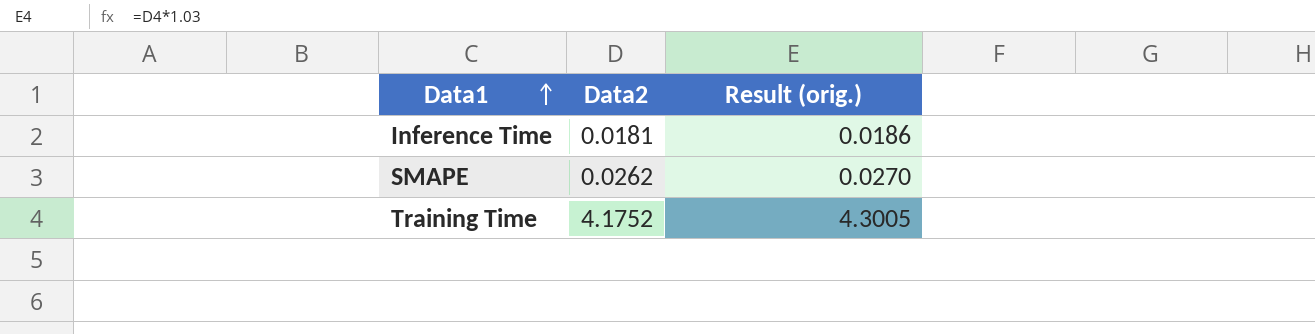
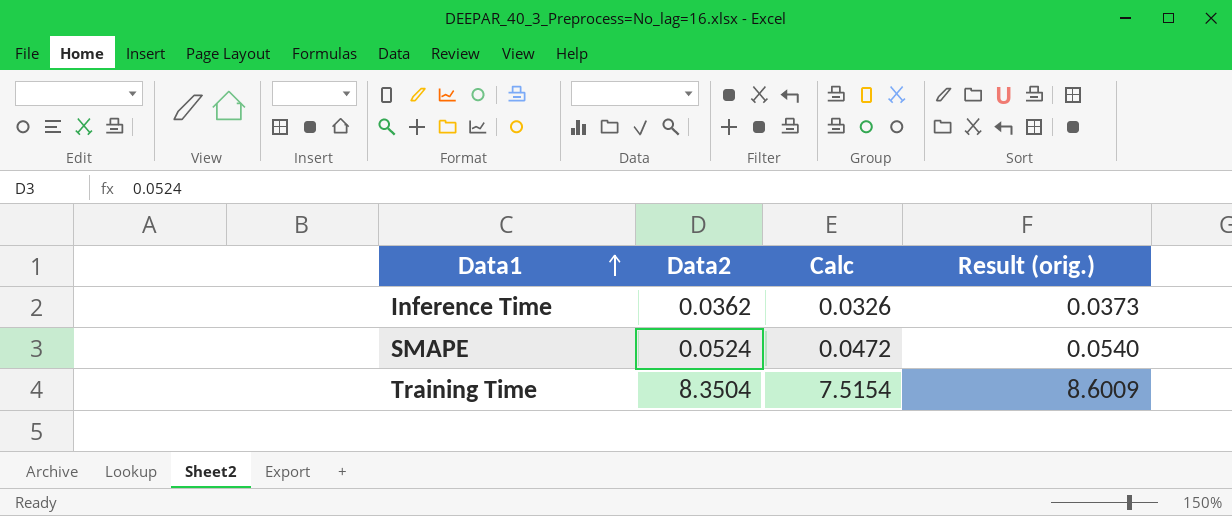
column Calc | formula: none -> [Data2] * 0.9
Inference Time | Data2: 0.0181 -> 0.0362
Inference Time | Result (orig.): 0.0186 -> 0.0373
SMAPE | Data2: 0.0262 -> 0.0524
SMAPE | Result (orig.): 0.0270 -> 0.0540
Training Time | Data2: 4.1752 -> 8.3504
Training Time | Result (orig.): 4.3005 -> 8.6009

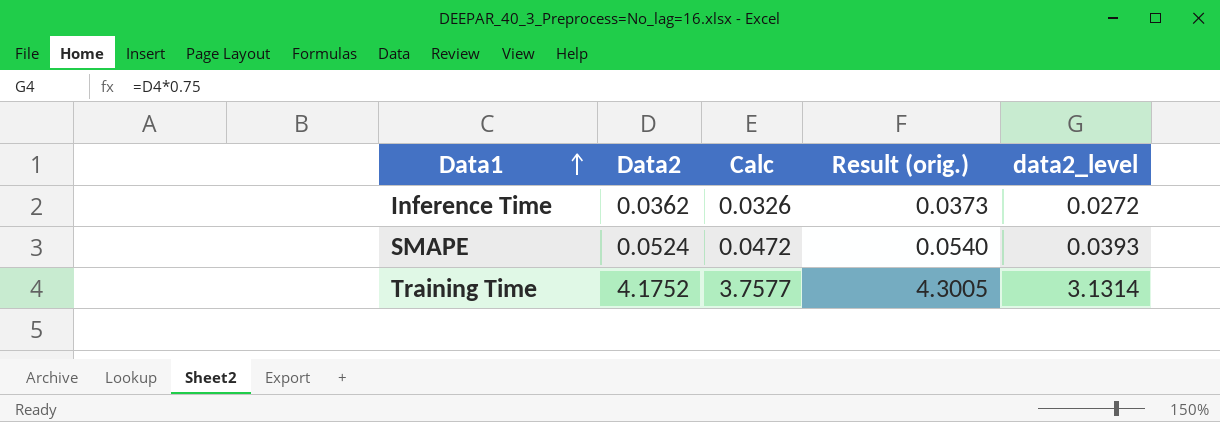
column data2_level | formula: none -> [Data2] * 0.75
Training Time | Data2: 8.3504 -> 4.1752
Training Time | Calc: 7.5154 -> 3.7577
Training Time | Result (orig.): 8.6009 -> 4.3005

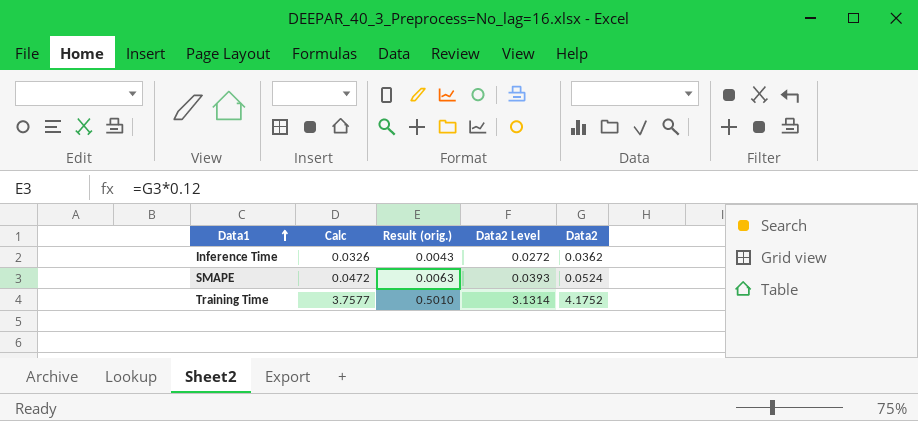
column Result (orig.) | formula: [Data2] * 1.03 -> [Data2] * 0.12
column name: data2_level -> Data2 Level
column Data2 | position: 2 -> 5

